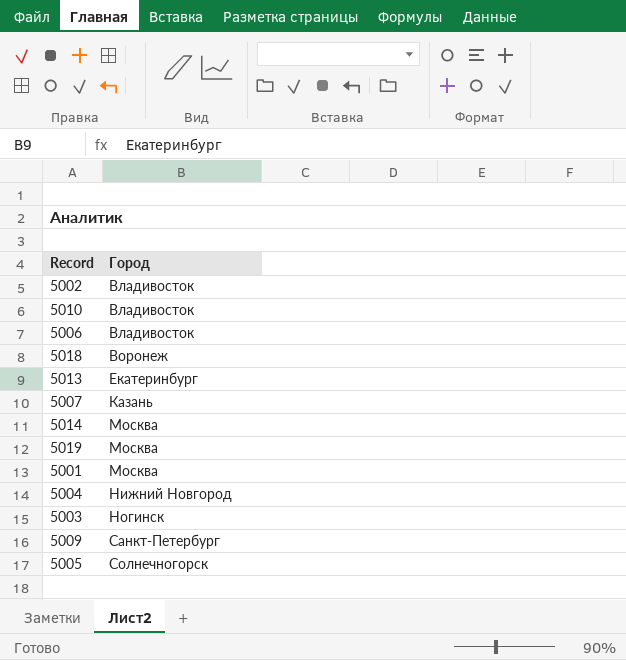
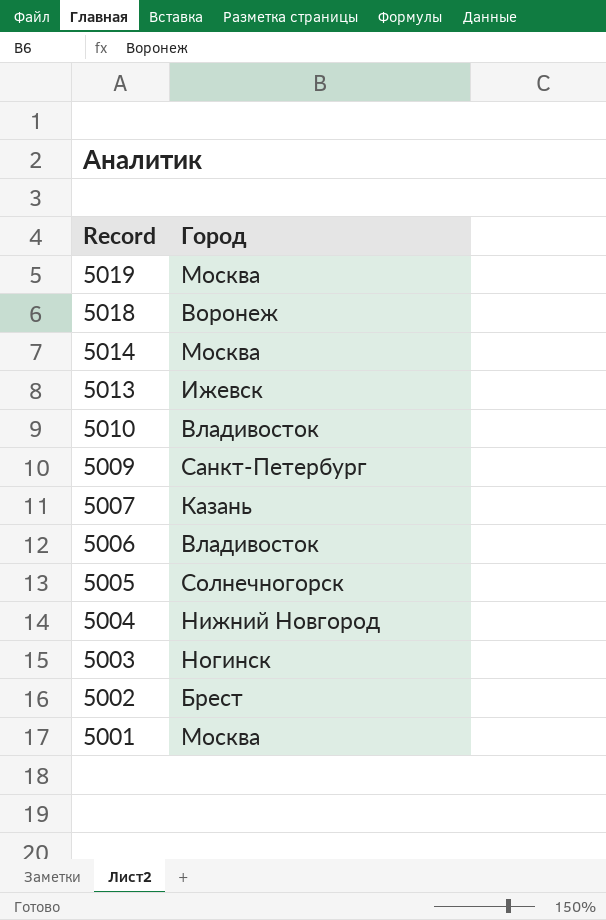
row order: Город ascending -> Record descending
5013 | Город: Екатеринбург -> Ижевск
5002 | Город: Владивосток -> Брест

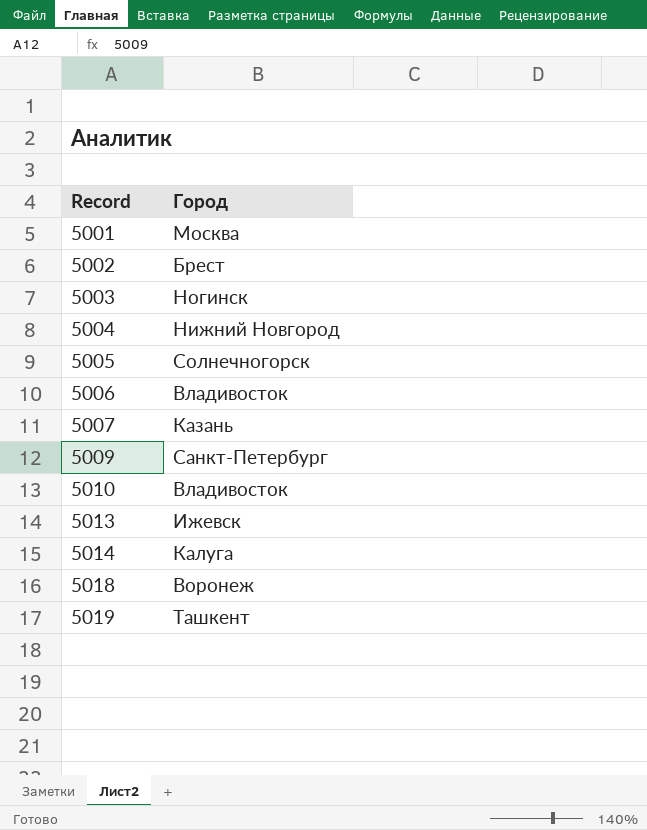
row order: Record descending -> Record ascending
5014 | Город: Москва -> Калуга
5019 | Город: Москва -> Ташкент

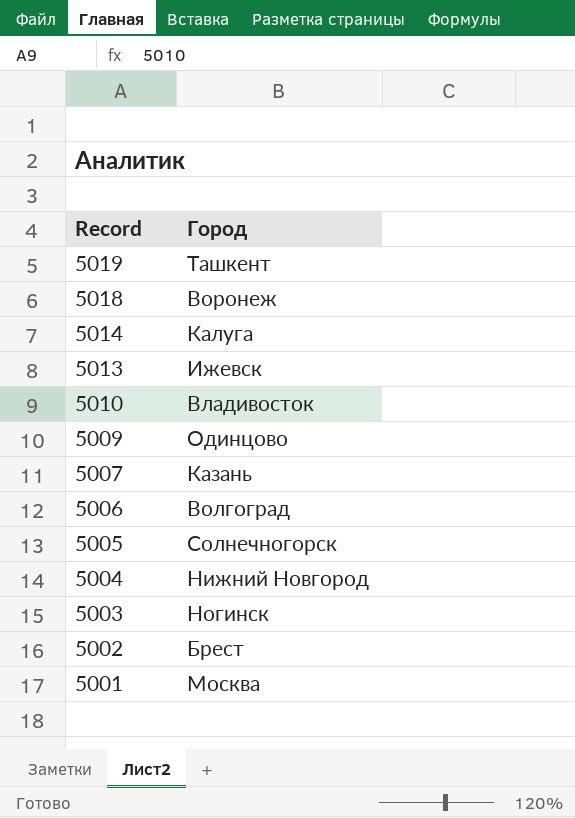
row order: Record ascending -> Record descending
5009 | Город: Санкт-Петербург -> Одинцово
5006 | Город: Владивосток -> Волгоград

